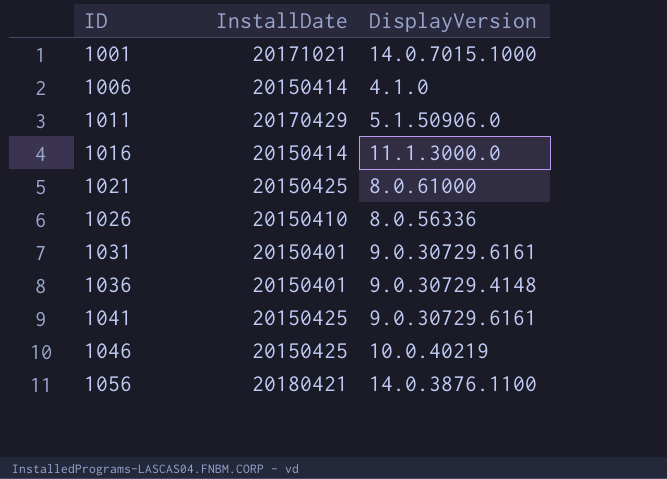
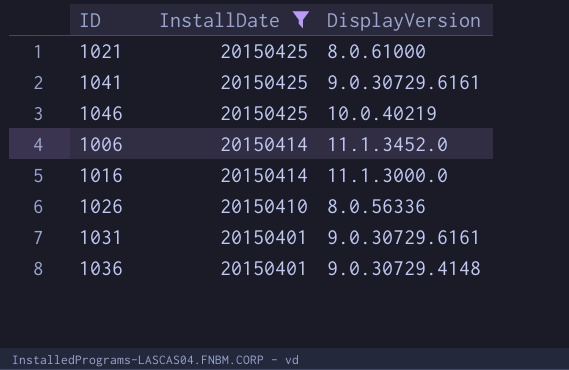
filter: none -> InstallDate <= 20150425
row order: ID ascending -> InstallDate descending
1006 | DisplayVersion: 4.1.0 -> 11.1.3452.0

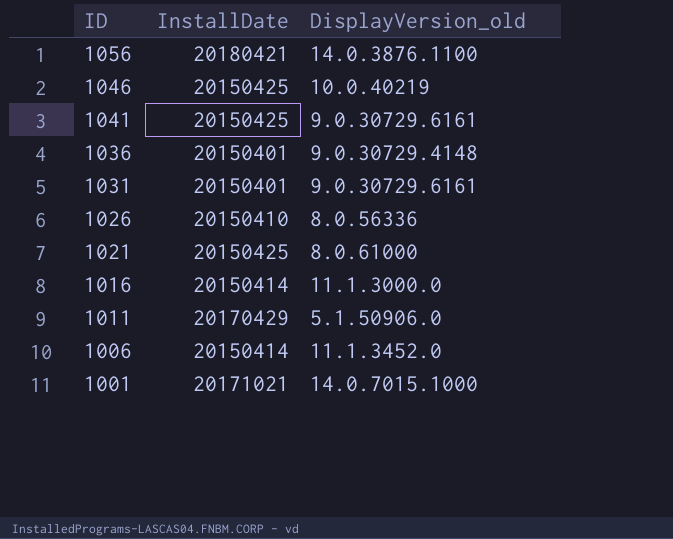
filter: InstallDate <= 20150425 -> none
row order: InstallDate descending -> ID descending
column name: DisplayVersion -> DisplayVersion_old

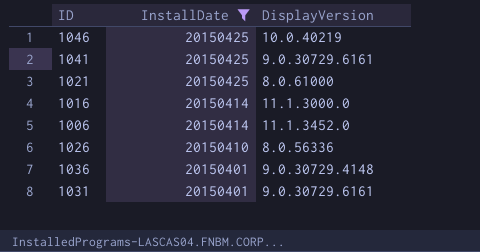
filter: none -> InstallDate <= 20150425
row order: ID descending -> InstallDate descending
column name: DisplayVersion_old -> DisplayVersion

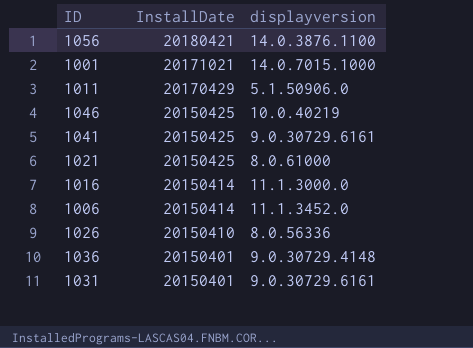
filter: InstallDate <= 20150425 -> none
column name: DisplayVersion -> displayversion

